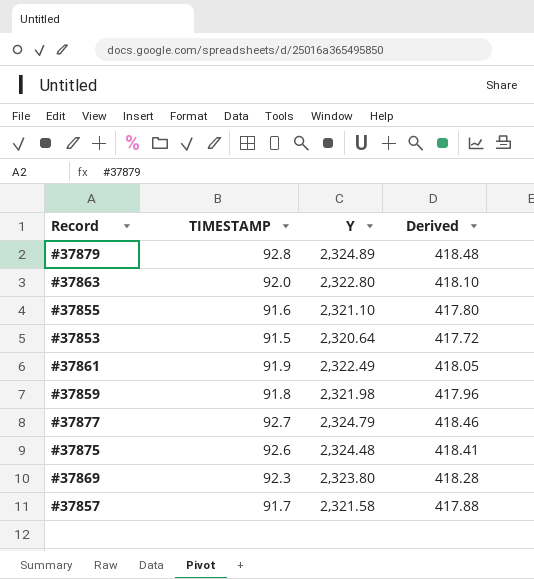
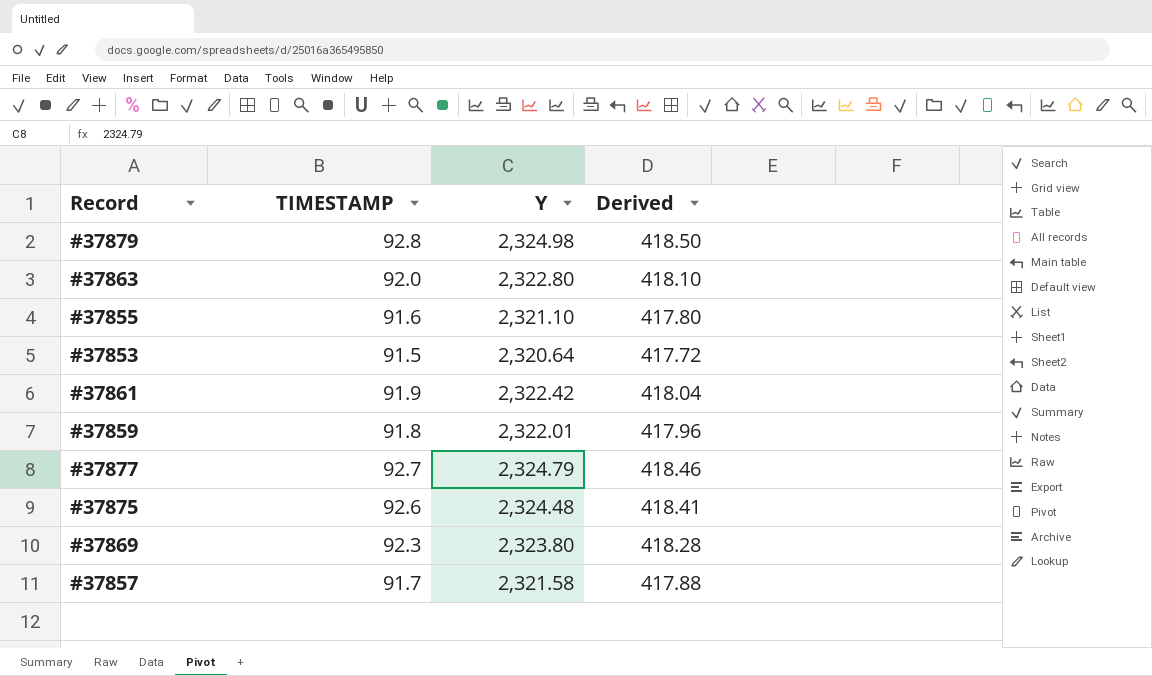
#37879 | Y: 2,324.89 -> 2,324.98
#37879 | Derived: 418.48 -> 418.50
#37861 | Y: 2,322.49 -> 2,322.42
#37861 | Derived: 418.05 -> 418.04
#37859 | Y: 2,321.98 -> 2,322.01

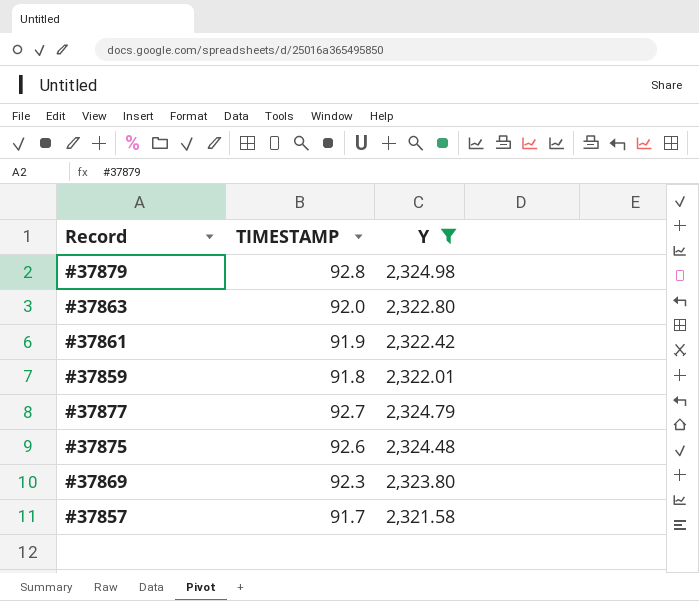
filter: none -> Y >= 2,321.58
column Derived | formula: [Y] * 0.18 -> none

